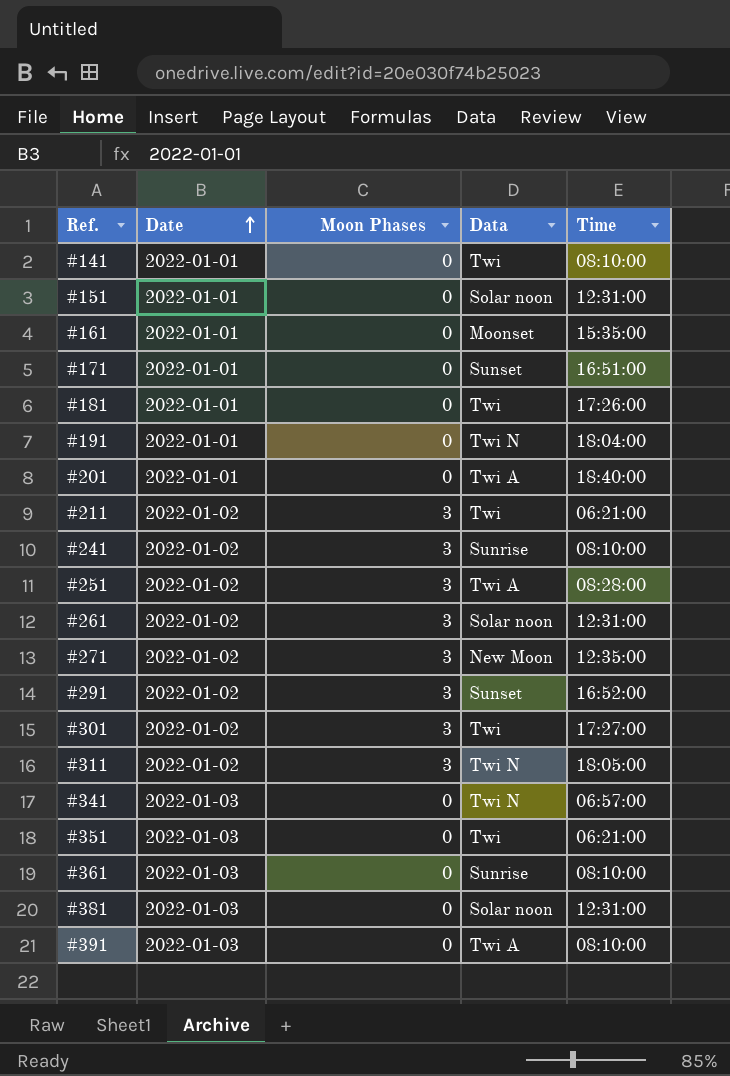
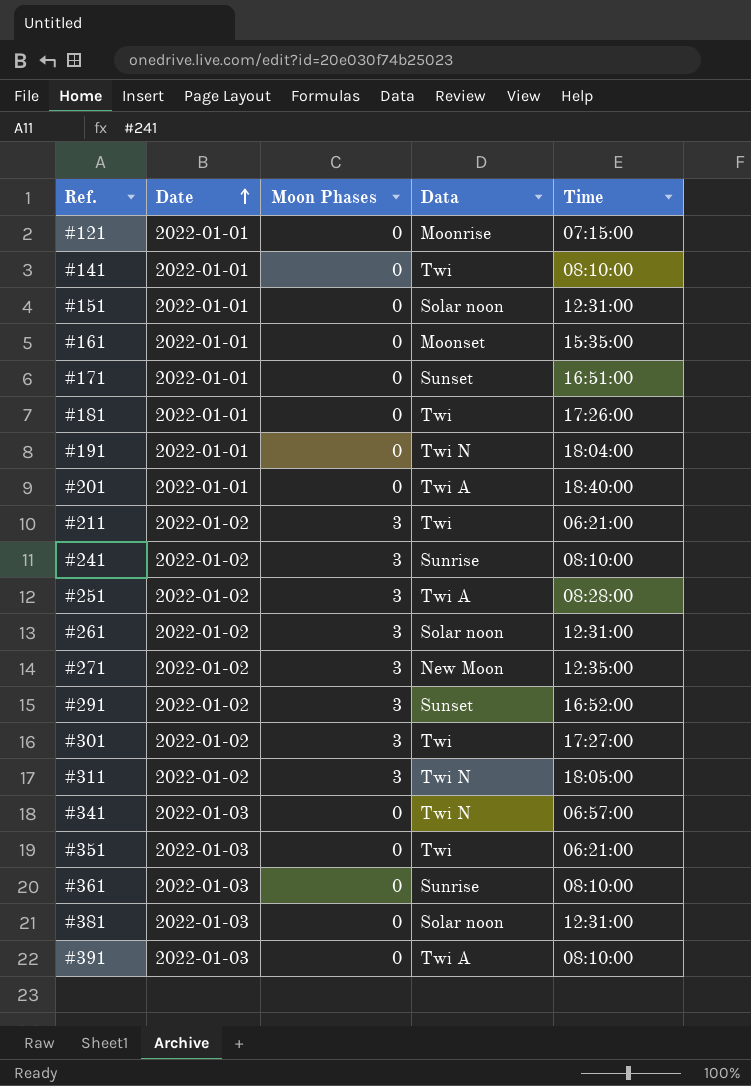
row #121: none -> 2022-01-01 | 0 | Moonrise | 07:15:00

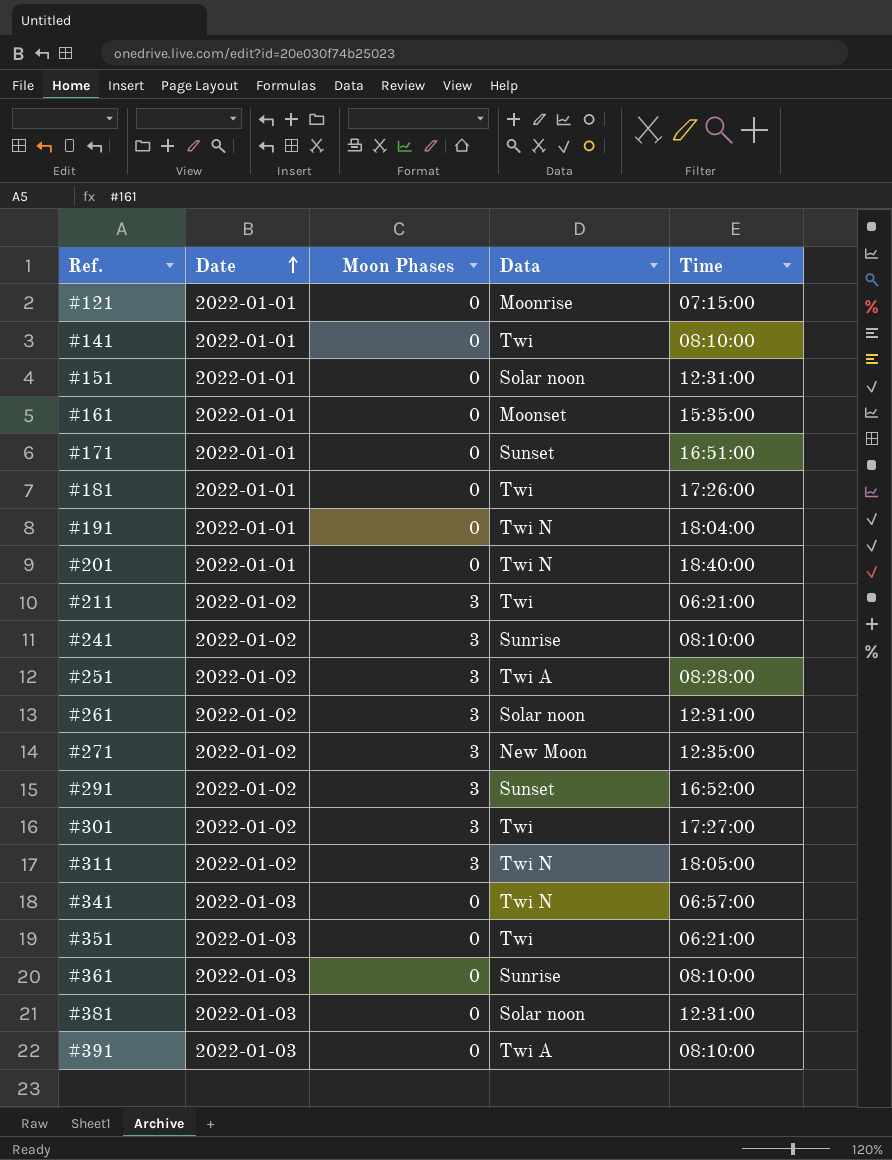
#201 | Data: Twi A -> Twi N

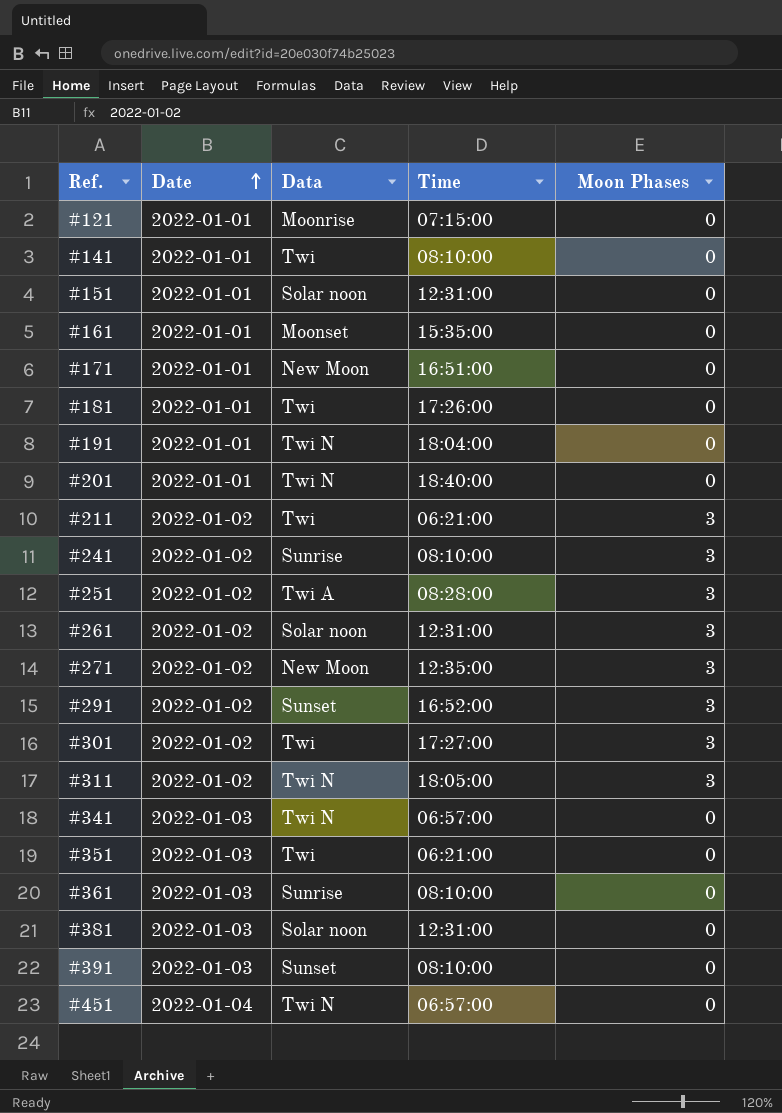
column Moon Phases | position: 3 -> 5
#171 | Data: Sunset -> New Moon
#391 | Data: Twi A -> Sunset
row #451: none -> 2022-01-04 | Twi N | 06:57:00 | 0

